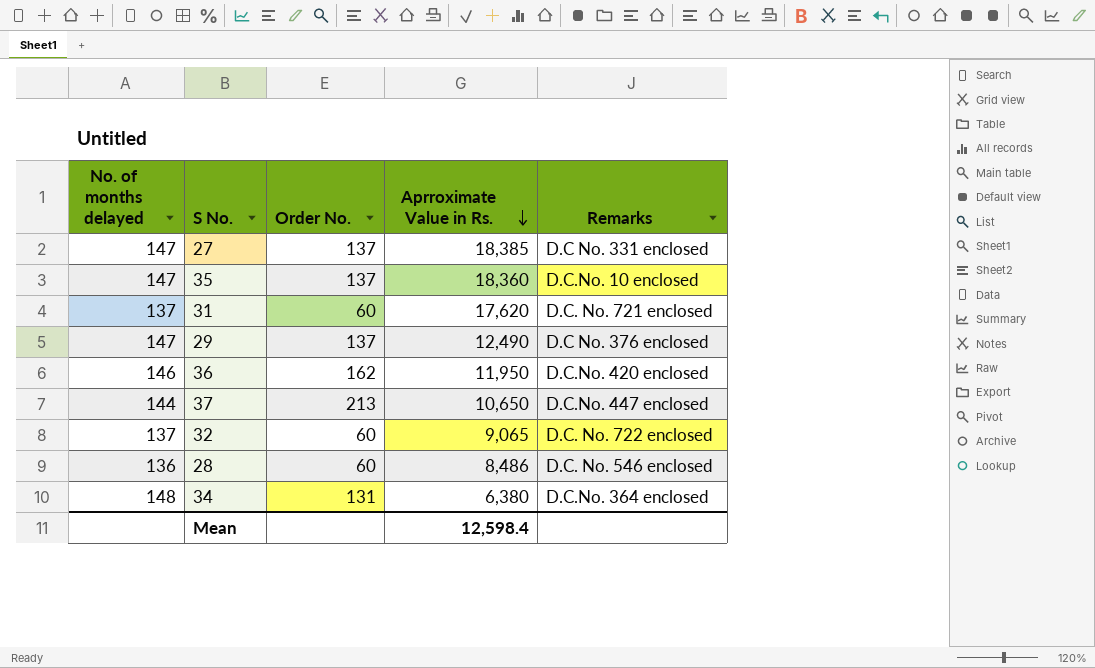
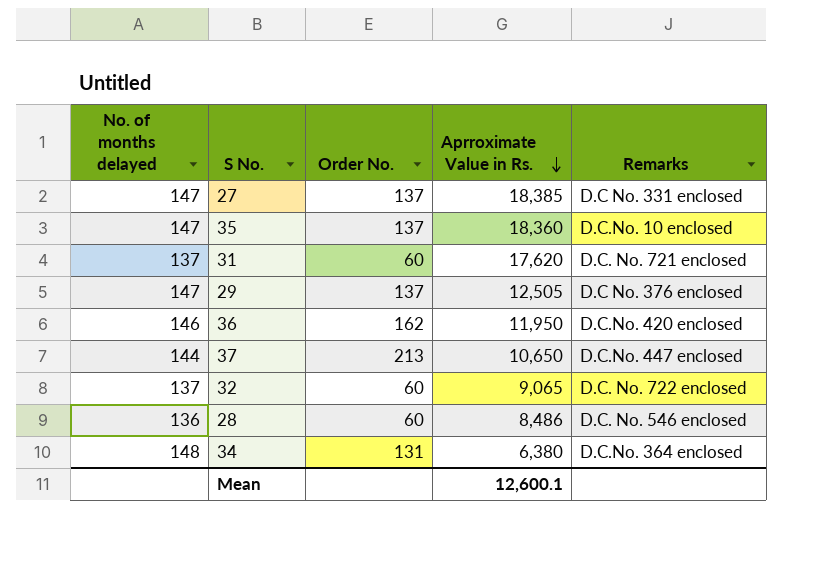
29 | Aprroximate Value in Rs.: 12,490 -> 12,505
Mean | Aprroximate Value in Rs.: 12,598.4 -> 12,600.1

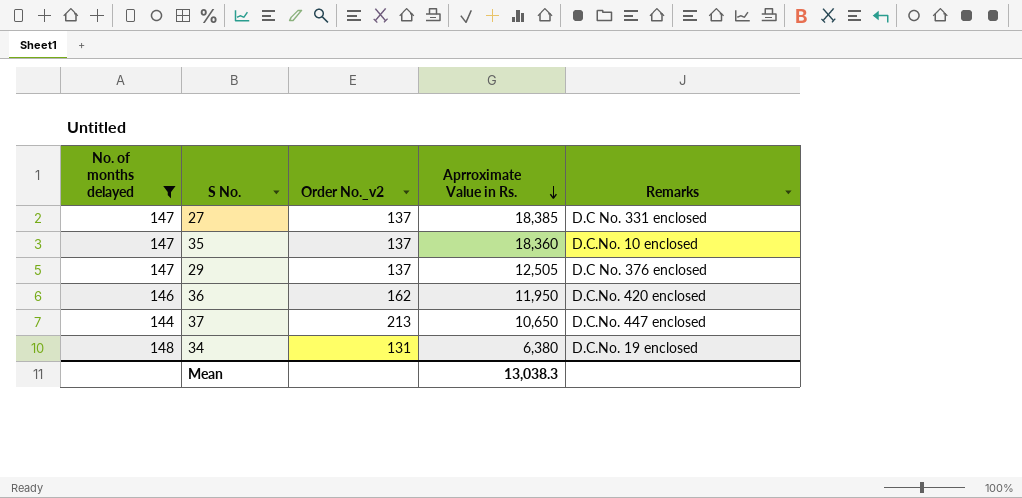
filter: none -> No. of months delayed >= 144
column name: Order No. -> Order No._v2
34 | Remarks: D.C.No. 364 enclosed -> D.C.No. 19 enclosed
Mean | Aprroximate Value in Rs.: 12,600.1 -> 13,038.3

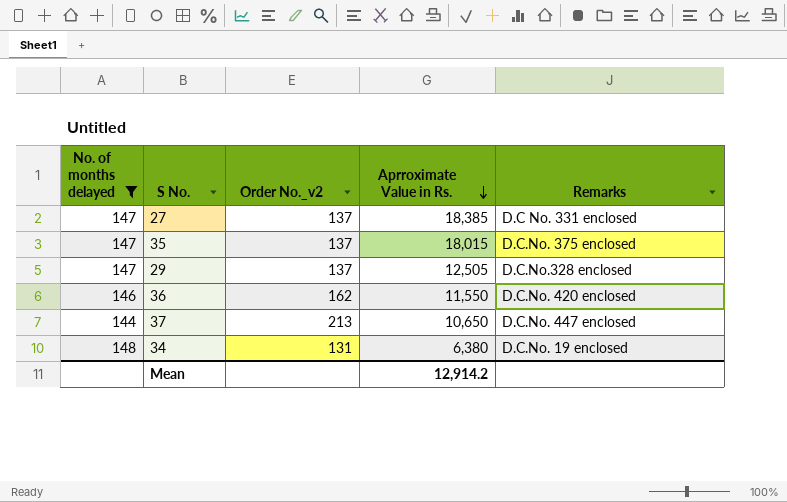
35 | Aprroximate Value in Rs.: 18,360 -> 18,015
35 | Remarks: D.C.No. 10 enclosed -> D.C.No. 375 enclosed
29 | Remarks: D.C No. 376 enclosed -> D.C.No.328 enclosed
36 | Aprroximate Value in Rs.: 11,950 -> 11,550
Mean | Aprroximate Value in Rs.: 13,038.3 -> 12,914.2

